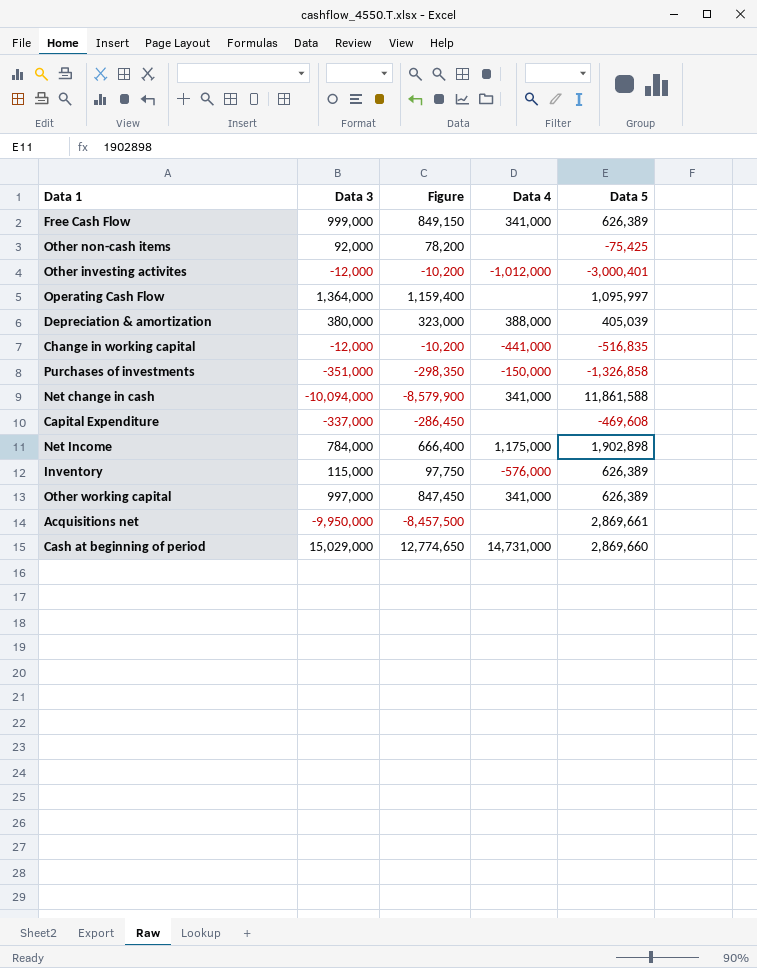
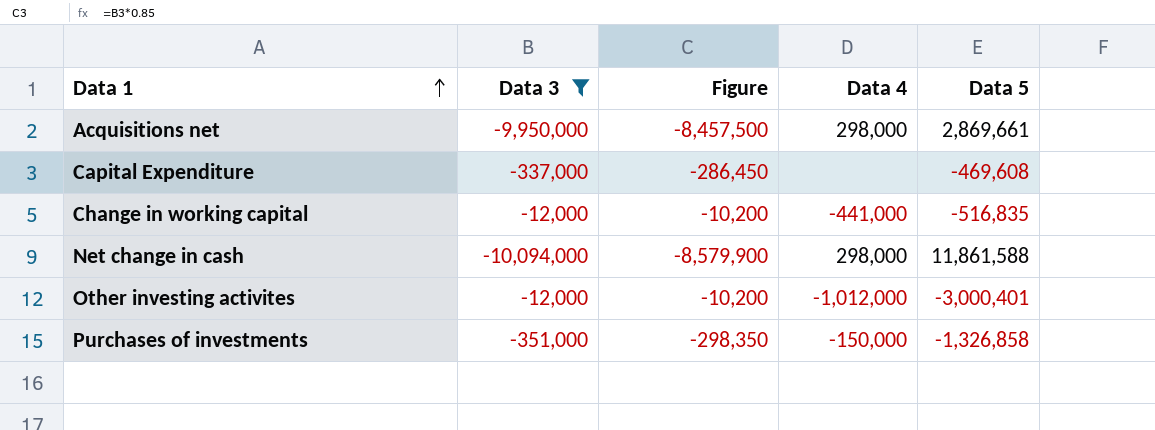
filter: none -> Data 3 <= -12,000
row order: none -> Data 1 ascending
Acquisitions net | Data 4: none -> 298,000
Net change in cash | Data 4: 341,000 -> 298,000

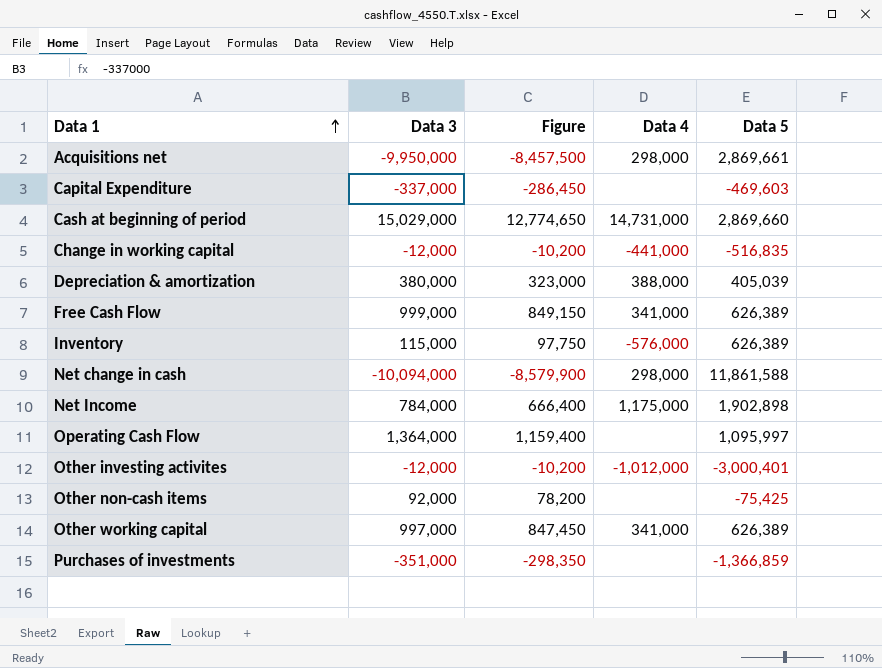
filter: Data 3 <= -12,000 -> none
Capital Expenditure | Data 5: -469,608 -> -469,603
Purchases of investments | Data 4: -150,000 -> none
Purchases of investments | Data 5: -1,326,858 -> -1,366,859

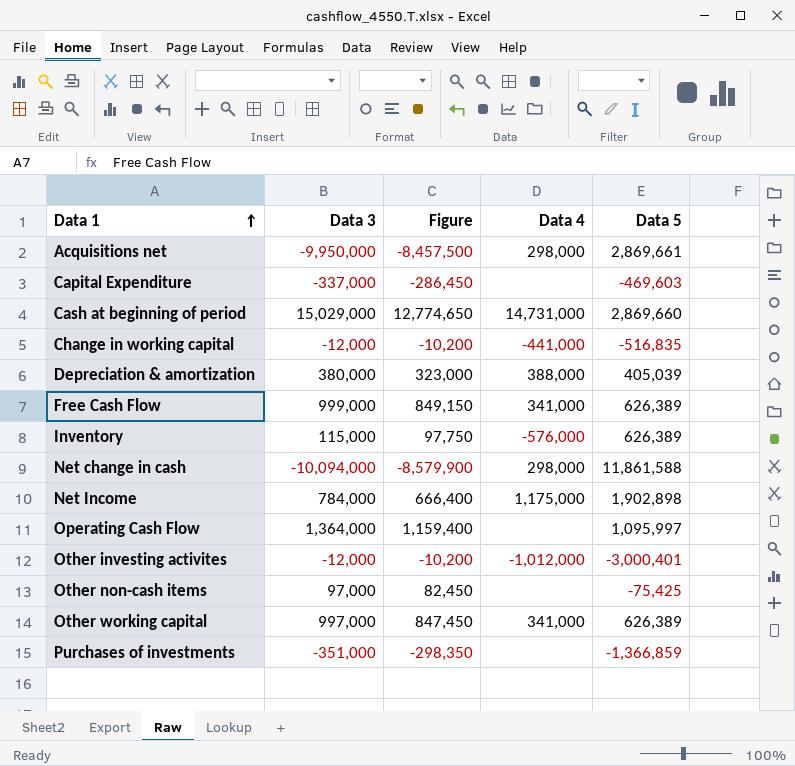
Other non-cash items | Data 3: 92,000 -> 97,000
Other non-cash items | Figure: 78,200 -> 82,450

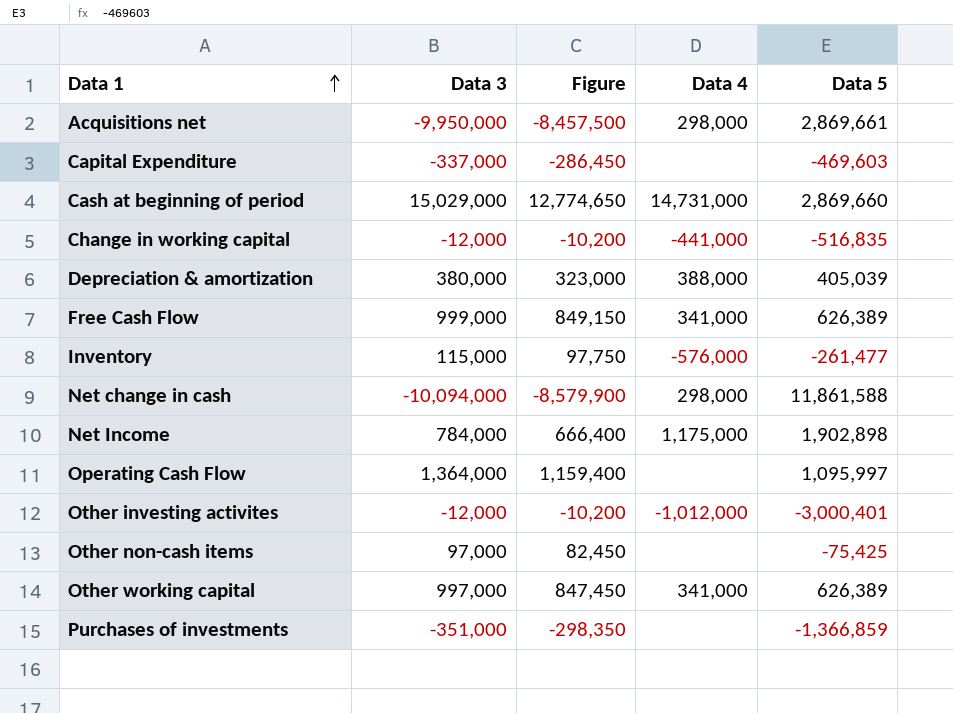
Inventory | Data 5: 626,389 -> -261,477

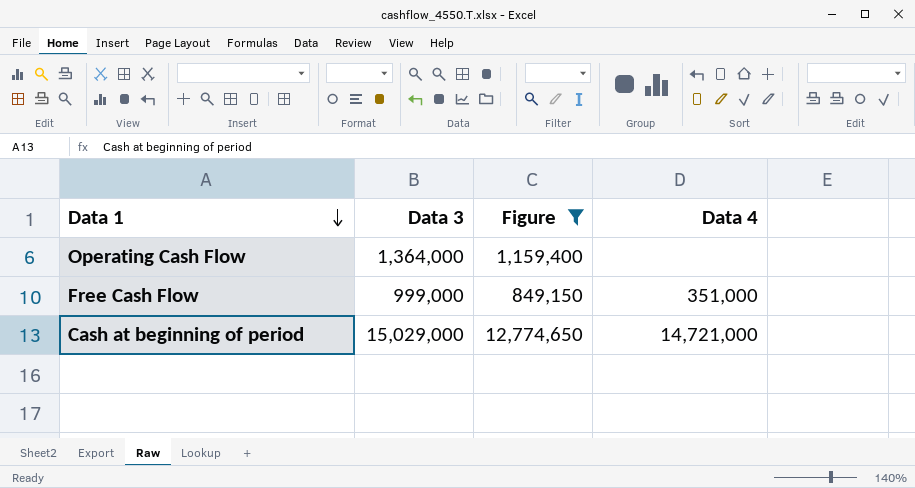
filter: none -> Figure >= 849,150
row order: Data 1 ascending -> Data 1 descending
column Data 5 | position: 5 -> none
Free Cash Flow | Data 4: 341,000 -> 351,000
Cash at beginning of period | Data 4: 14,731,000 -> 14,721,000

